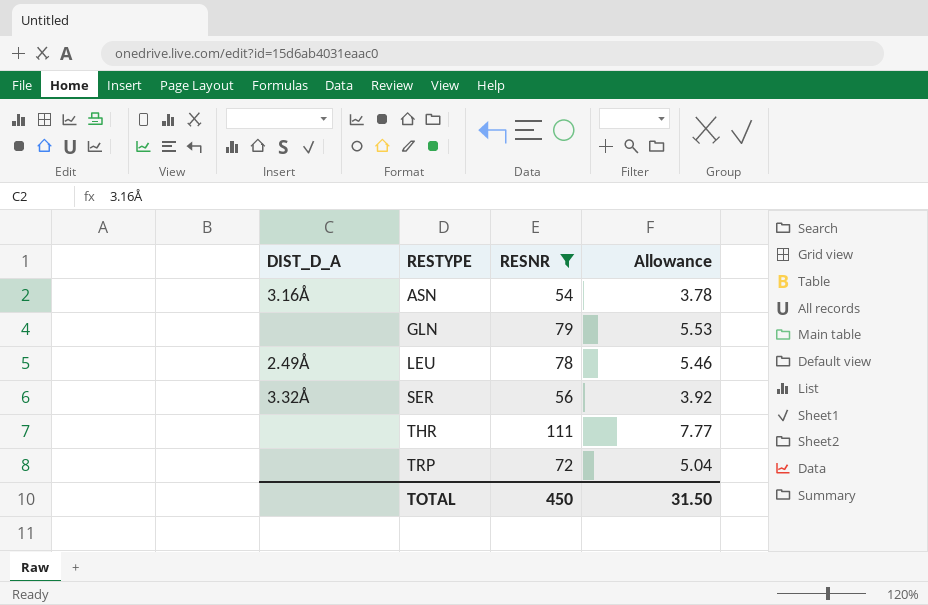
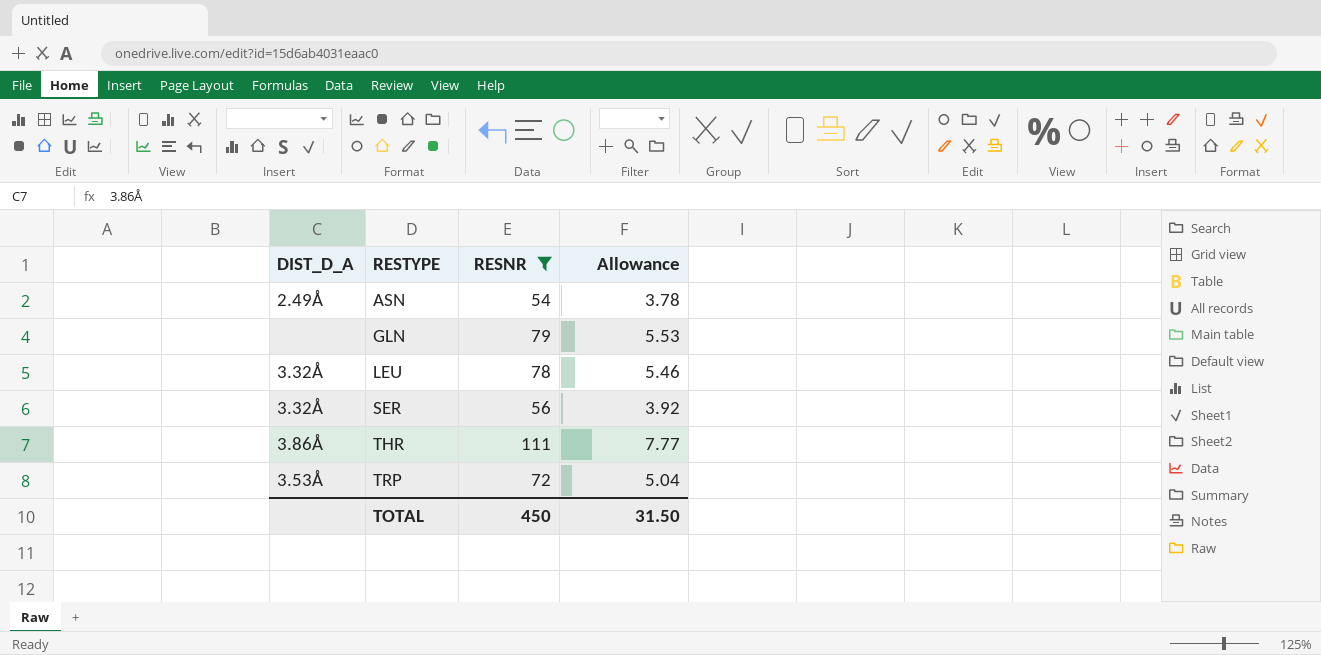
ASN | DIST_D_A: 3.16Å -> 2.49Å
LEU | DIST_D_A: 2.49Å -> 3.32Å
THR | DIST_D_A: none -> 3.86Å
TRP | DIST_D_A: none -> 3.53Å

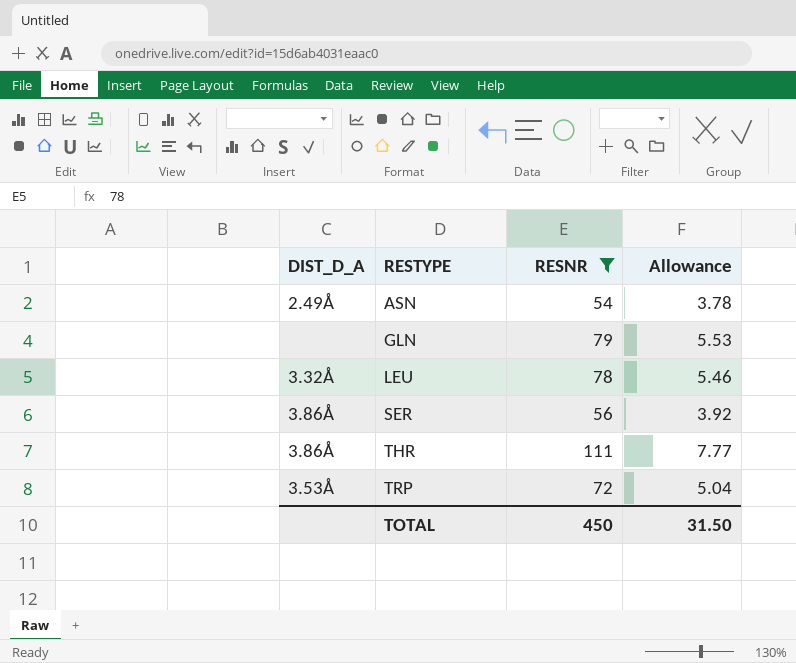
SER | DIST_D_A: 3.32Å -> 3.86Å

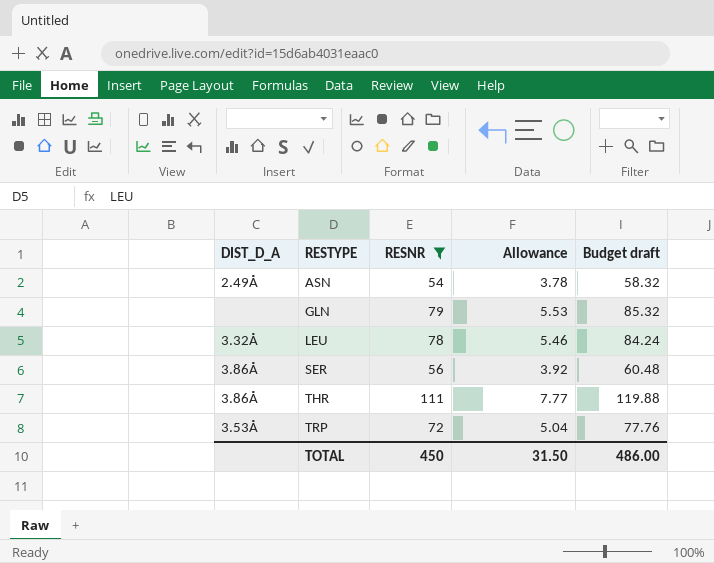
column Budget draft | formula: none -> [RESNR] * 1.08

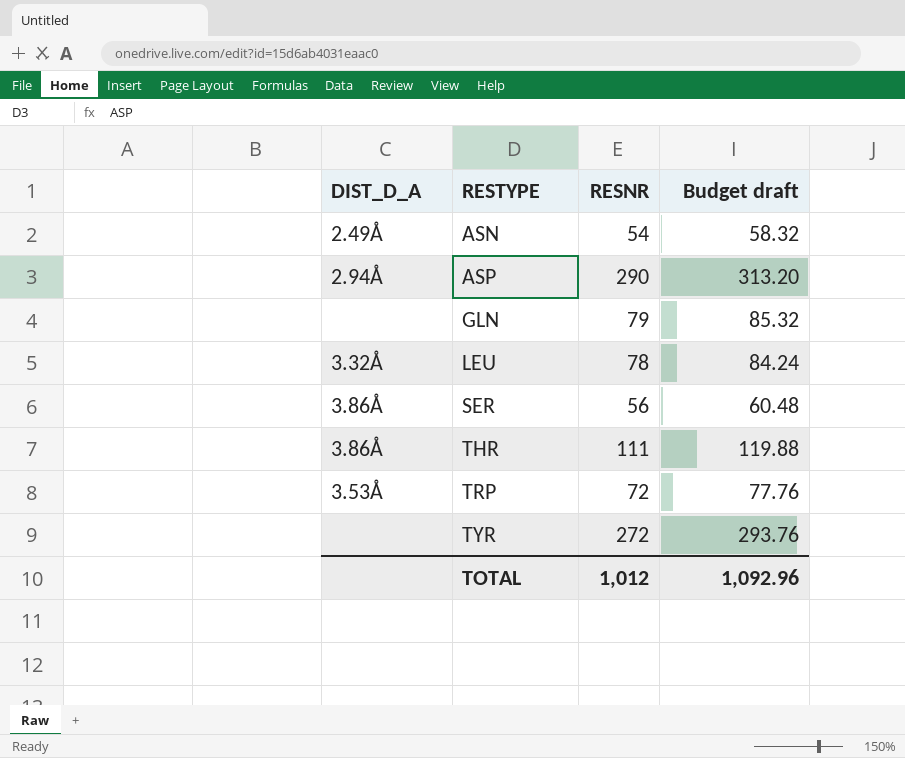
filter: RESNR <= 111 -> none
column Allowance | formula: [RESNR] * 0.07 -> none
TOTAL | RESNR: 450 -> 1,012
TOTAL | Budget draft: 486.00 -> 1,092.96

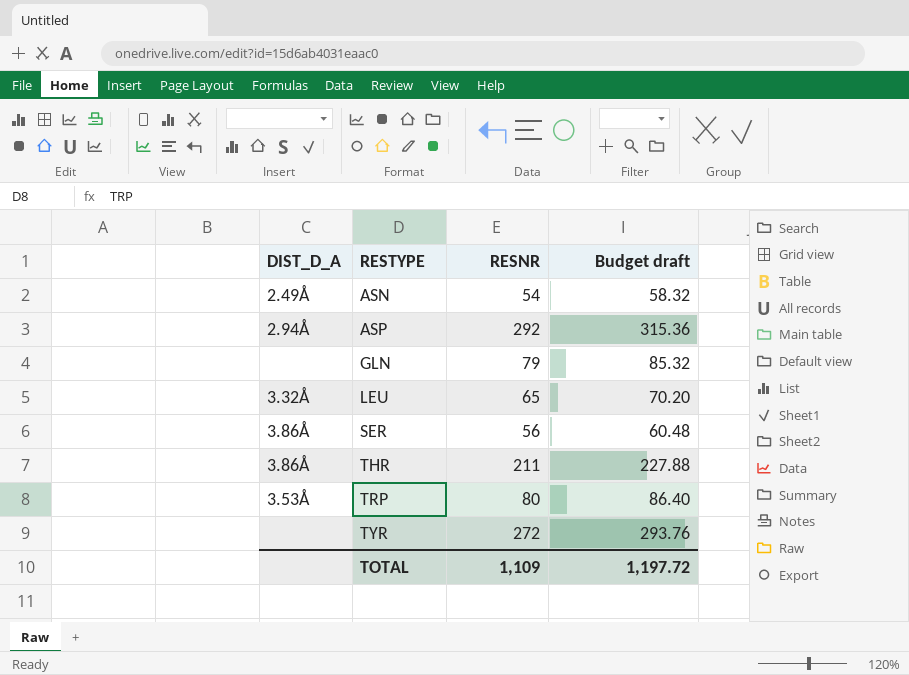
ASP | RESNR: 290 -> 292
ASP | Budget draft: 313.20 -> 315.36
LEU | RESNR: 78 -> 65
LEU | Budget draft: 84.24 -> 70.20
THR | RESNR: 111 -> 211
THR | Budget draft: 119.88 -> 227.88
TRP | RESNR: 72 -> 80
TRP | Budget draft: 77.76 -> 86.40
TOTAL | RESNR: 1,012 -> 1,109
TOTAL | Budget draft: 1,092.96 -> 1,197.72

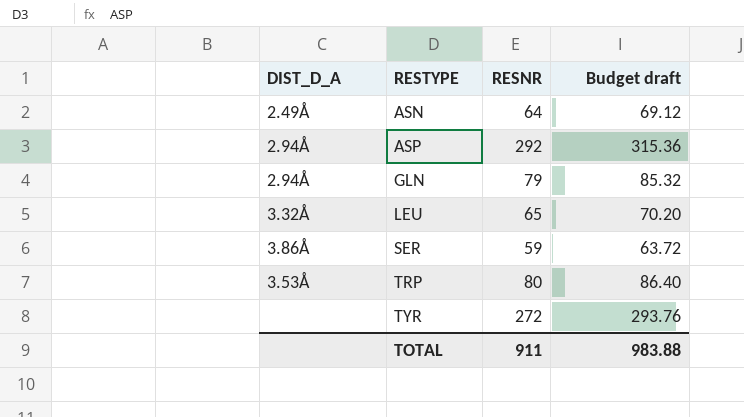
row THR: 3.86Å | 211 | 227.88 -> none
ASN | RESNR: 54 -> 64
ASN | Budget draft: 58.32 -> 69.12
GLN | DIST_D_A: none -> 2.94Å
SER | RESNR: 56 -> 59
SER | Budget draft: 60.48 -> 63.72
TOTAL | RESNR: 1,109 -> 911
TOTAL | Budget draft: 1,197.72 -> 983.88

